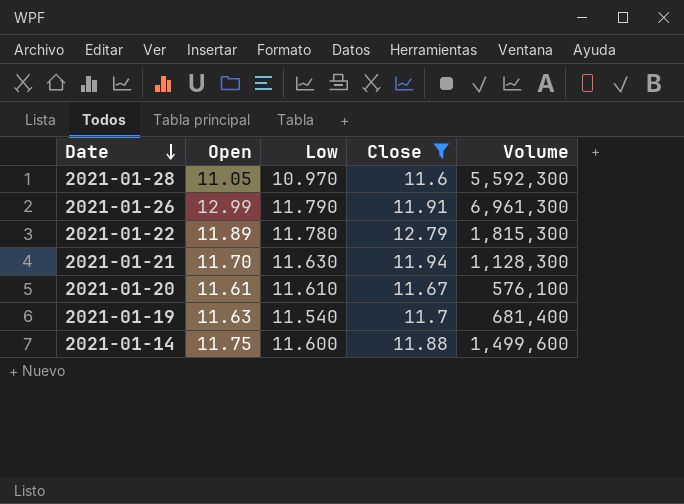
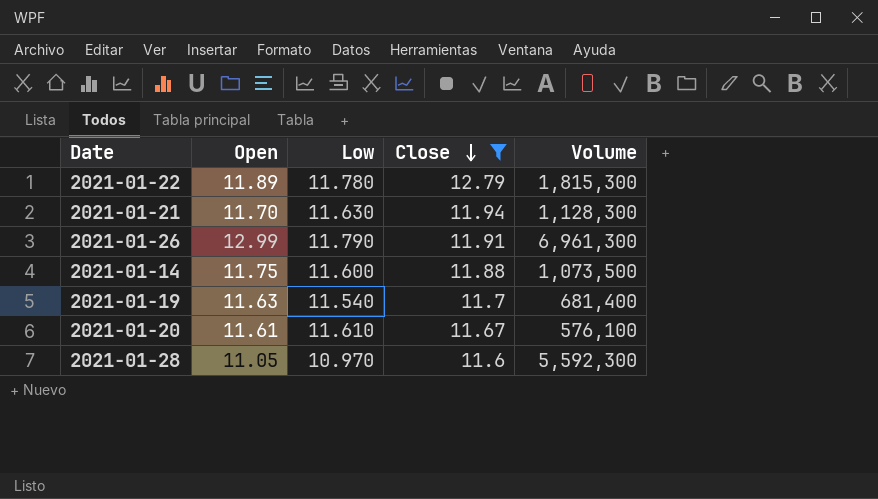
row order: Date descending -> Close descending
2021-01-14 | Volume: 1,499,600 -> 1,073,500

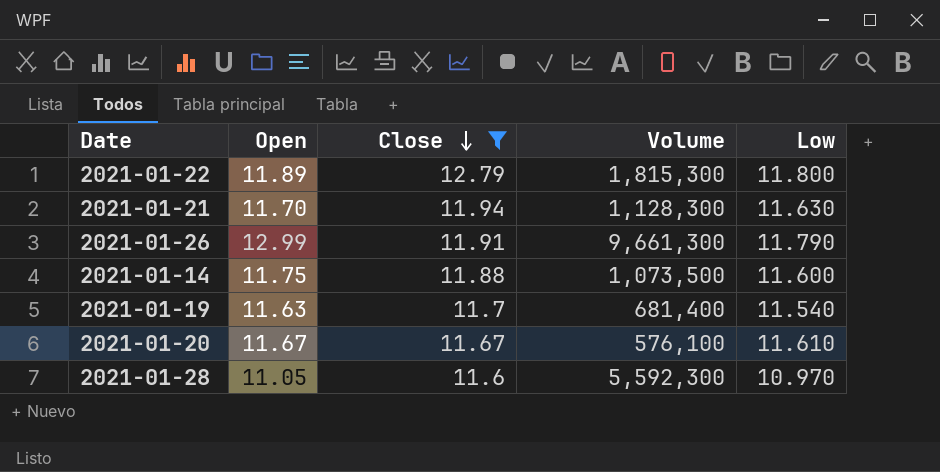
column Low | position: 3 -> 5
2021-01-22 | Low: 11.780 -> 11.800
2021-01-26 | Volume: 6,961,300 -> 9,661,300
2021-01-20 | Open: 11.61 -> 11.67

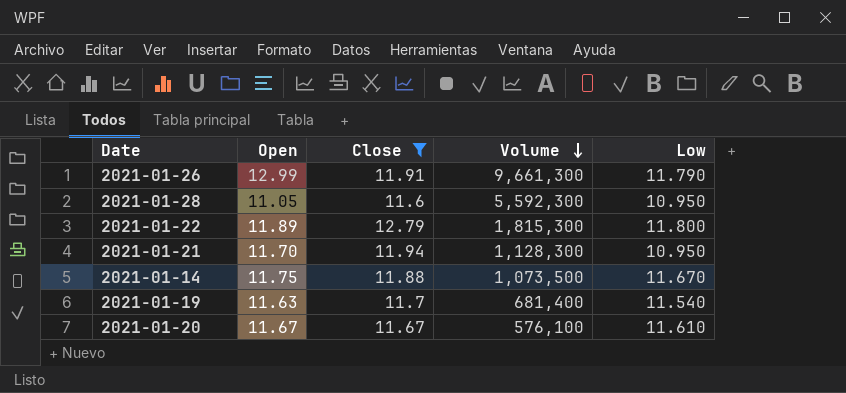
row order: Close descending -> Volume descending
2021-01-28 | Low: 10.970 -> 10.950
2021-01-21 | Low: 11.630 -> 10.950
2021-01-14 | Low: 11.600 -> 11.670

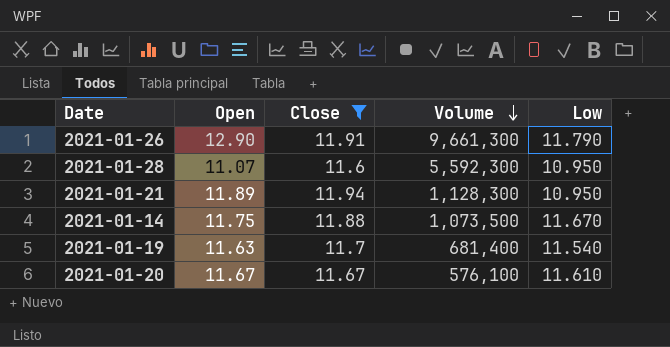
row 2021-01-22: 11.89 | 12.79 | 1,815,300 | 11.800 -> none
2021-01-26 | Open: 12.99 -> 12.90
2021-01-28 | Open: 11.05 -> 11.07
2021-01-21 | Open: 11.70 -> 11.89

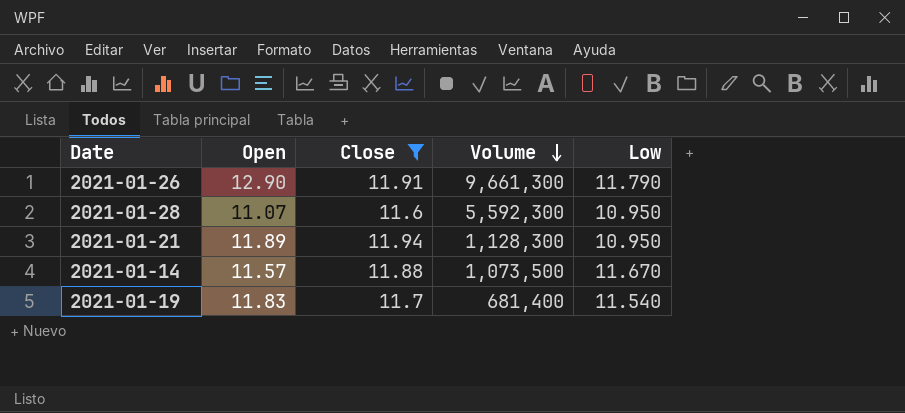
row 2021-01-20: 11.67 | 11.67 | 576,100 | 11.610 -> none
2021-01-14 | Open: 11.75 -> 11.57
2021-01-19 | Open: 11.63 -> 11.83

